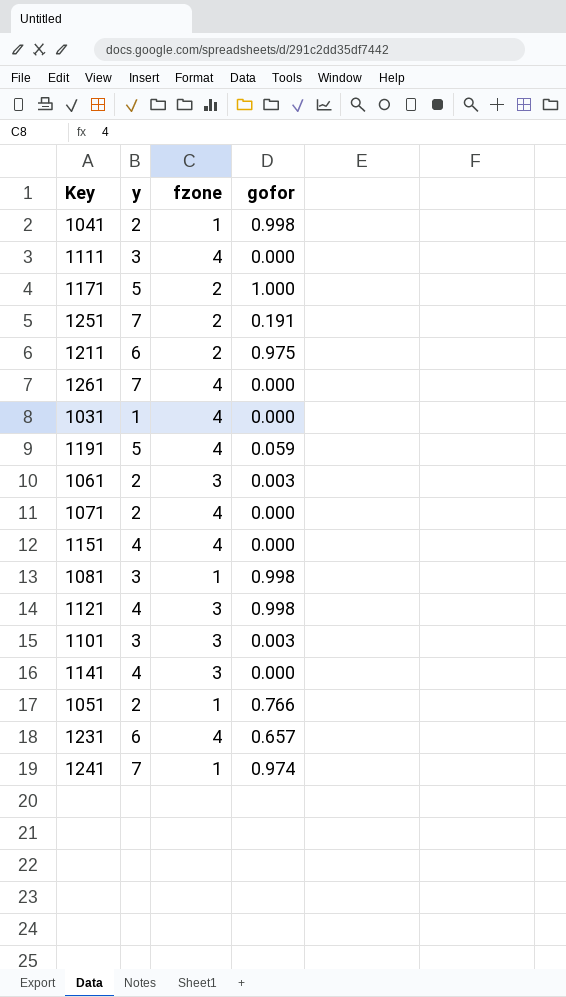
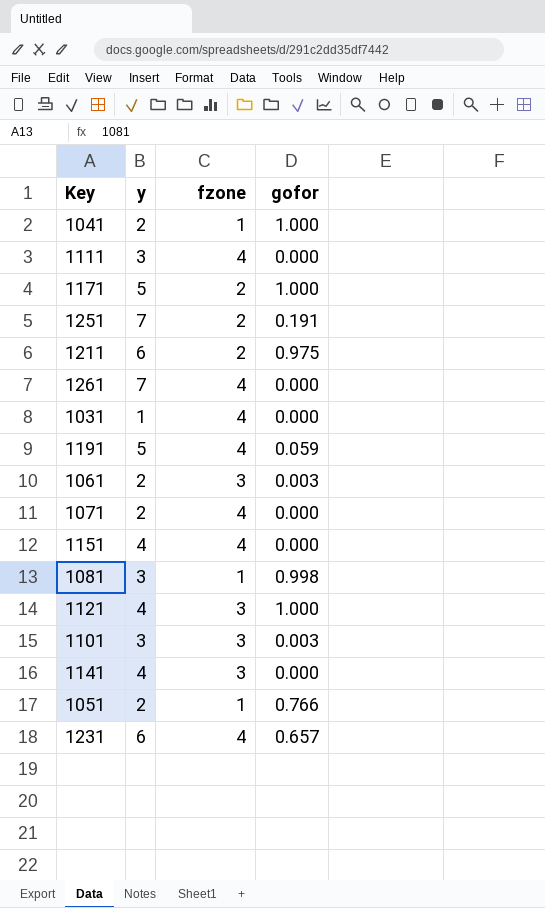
row 1241: 7 | 1 | 0.974 -> none
1041 | gofor: 0.998 -> 1.000
1121 | gofor: 0.998 -> 1.000

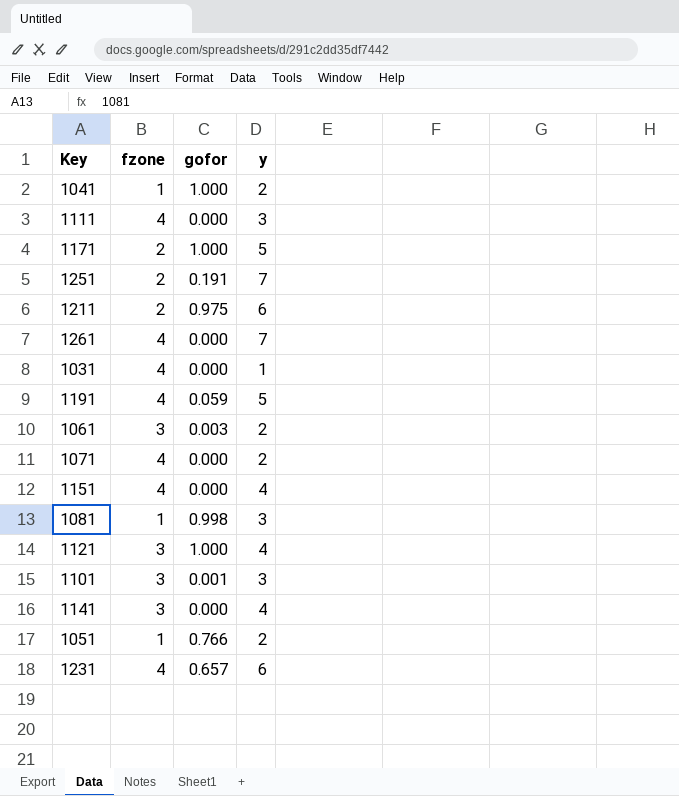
column y | position: 2 -> 4
1101 | gofor: 0.003 -> 0.001

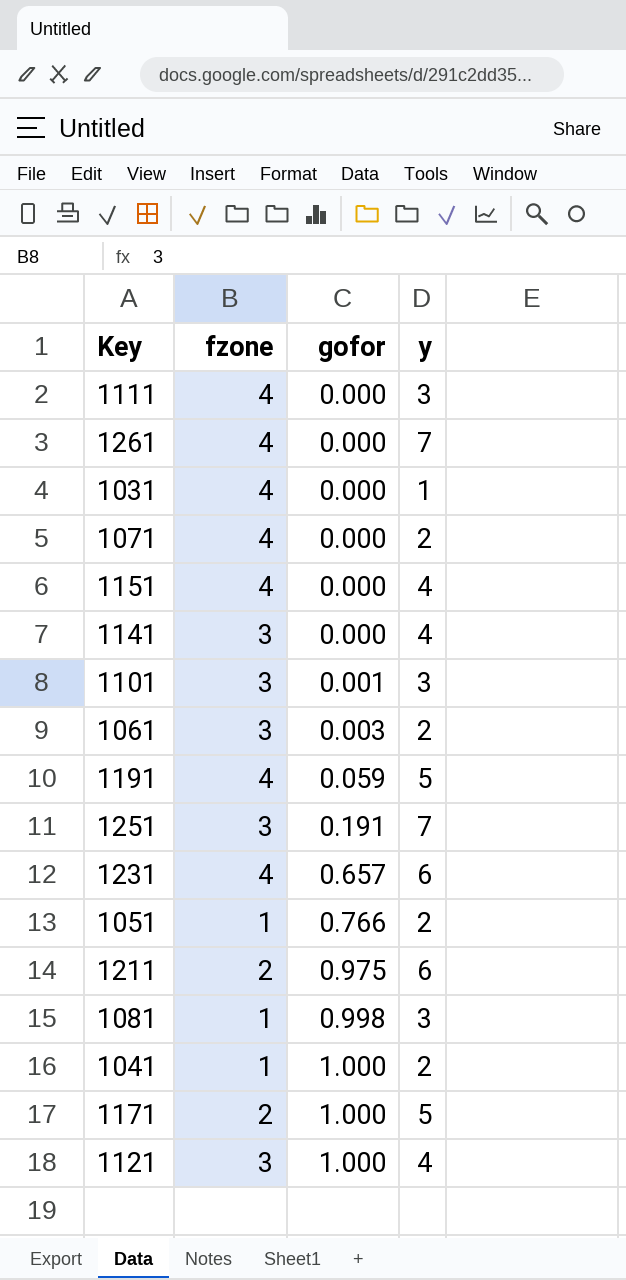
row order: none -> gofor ascending
1251 | fzone: 2 -> 3

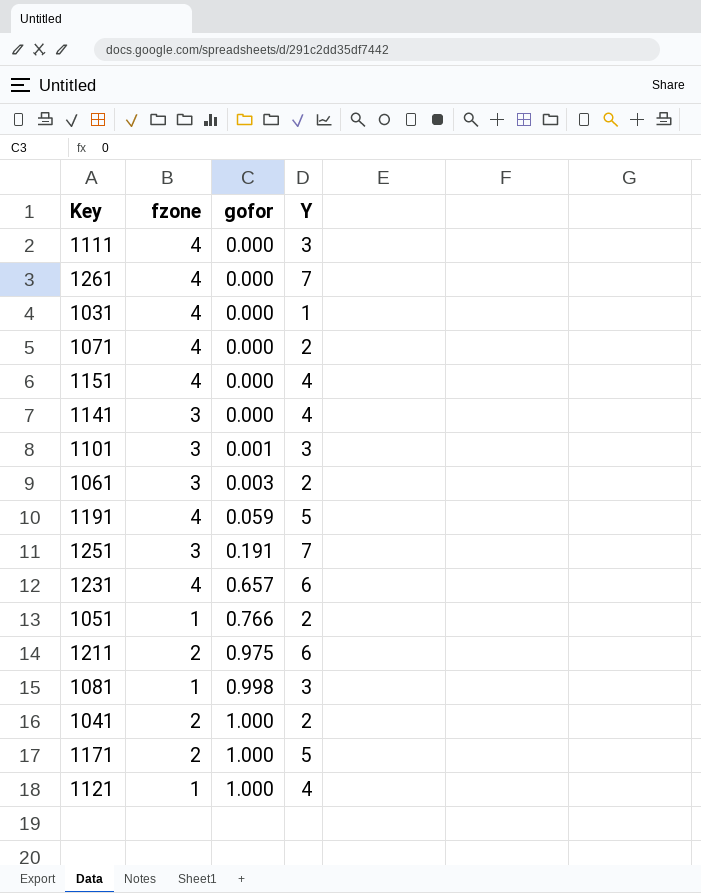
column name: y -> Y
1041 | fzone: 1 -> 2
1121 | fzone: 3 -> 1

